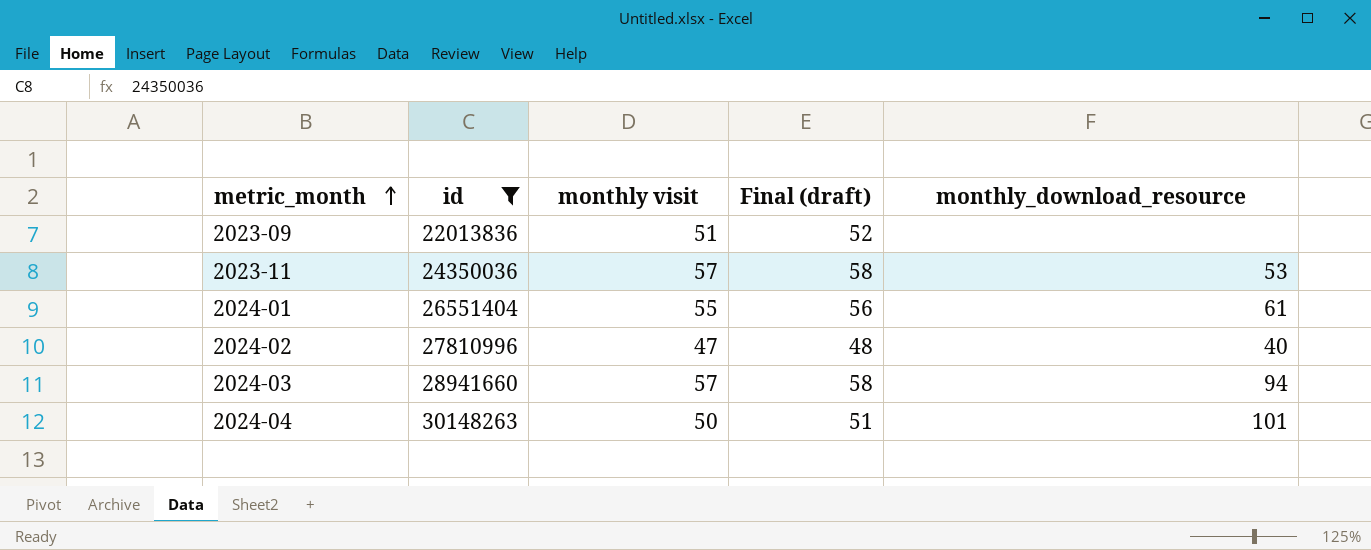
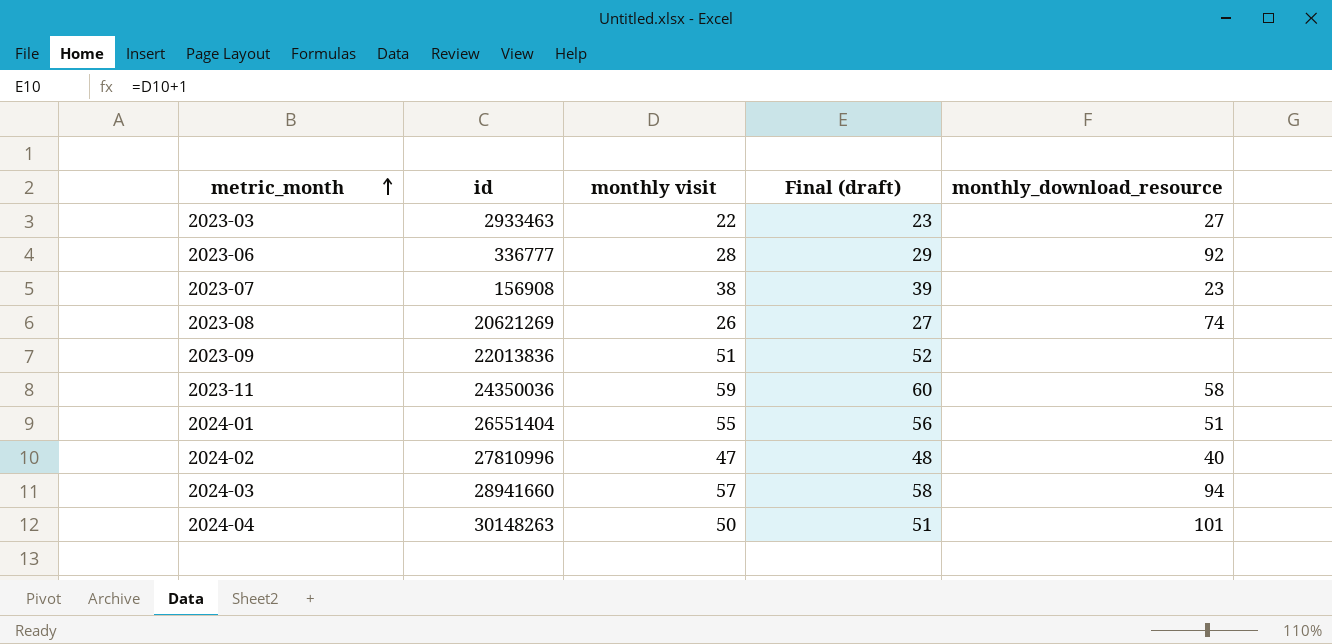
filter: id >= 22013836 -> none
2023-11 | monthly visit: 57 -> 59
2023-11 | Final (draft): 58 -> 60
2023-11 | monthly_download_resource: 53 -> 58
2024-01 | monthly_download_resource: 61 -> 51

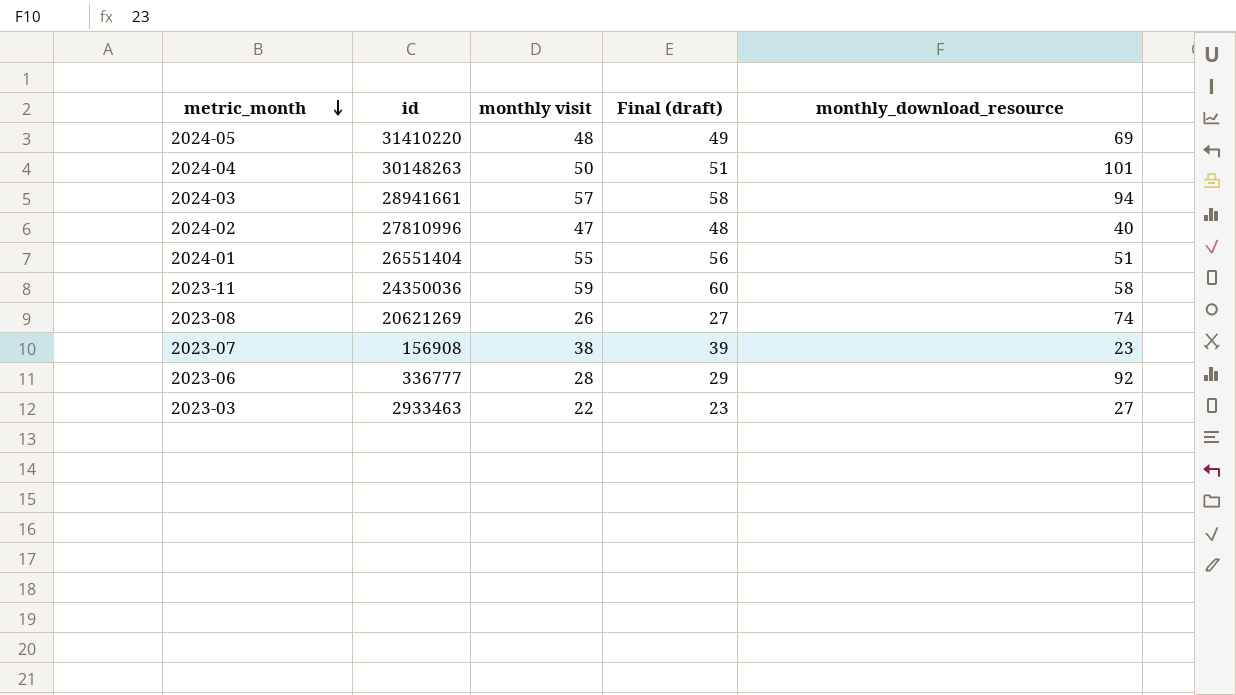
row order: metric_month ascending -> metric_month descending
row 2023-09: 22013836 | 51 | 52 | none -> none
row 2024-05: none -> 31410220 | 48 | 49 | 69
2024-03 | id: 28941660 -> 28941661

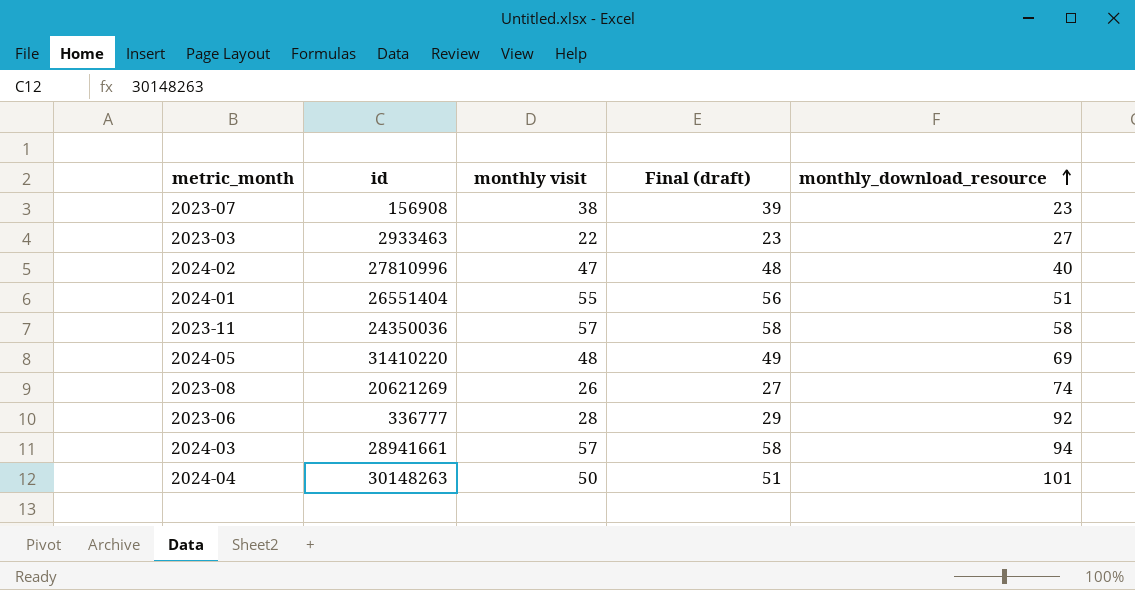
row order: metric_month descending -> monthly_download_resource ascending
2023-11 | monthly visit: 59 -> 57
2023-11 | Final (draft): 60 -> 58

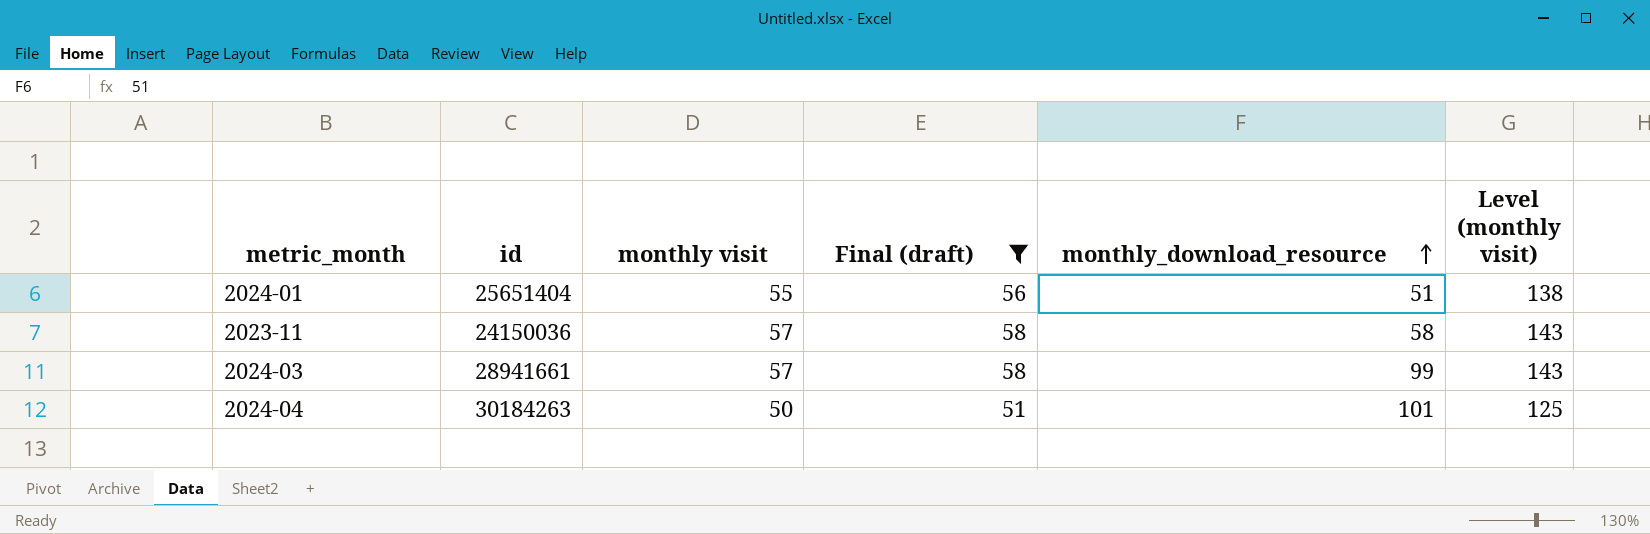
filter: none -> Final (draft) >= 51
column Level (monthly visit) | formula: none -> [monthly visit] * 2.5
2024-01 | id: 26551404 -> 25651404
2023-11 | id: 24350036 -> 24150036
2024-03 | monthly_download_resource: 94 -> 99
2024-04 | id: 30148263 -> 30184263

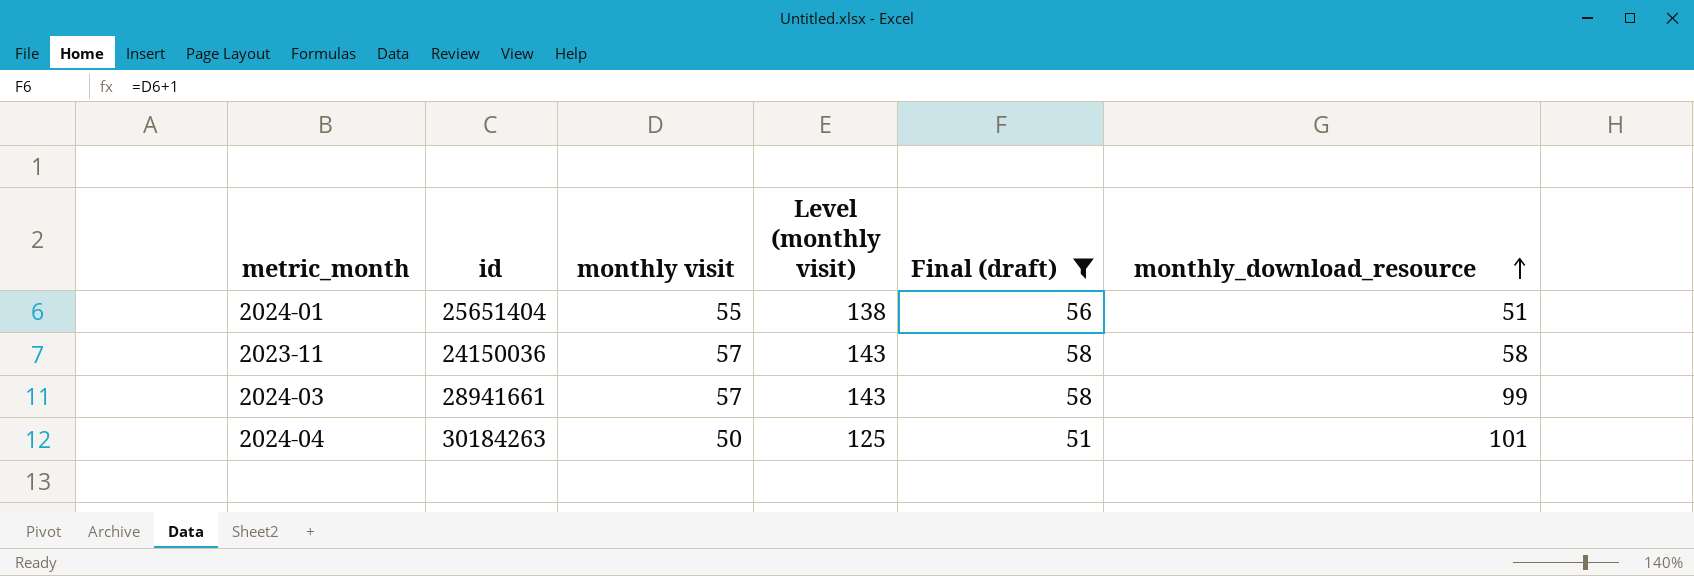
column Level (monthly visit) | position: 6 -> 4

